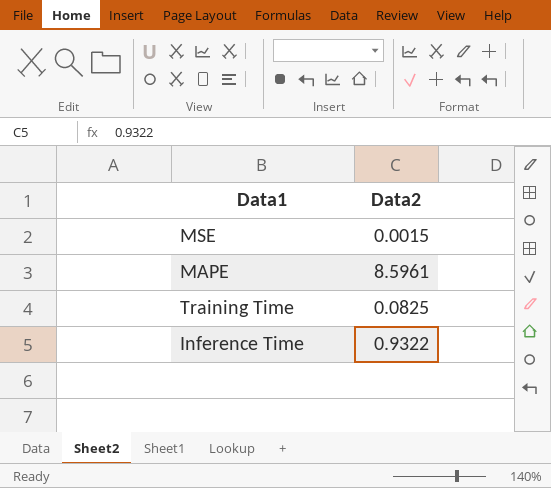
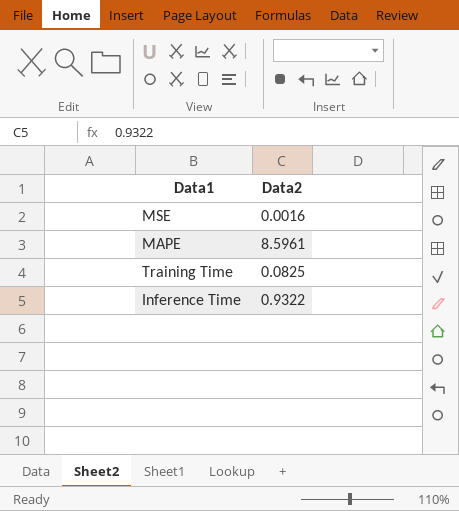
MSE | Data2: 0.0015 -> 0.0016

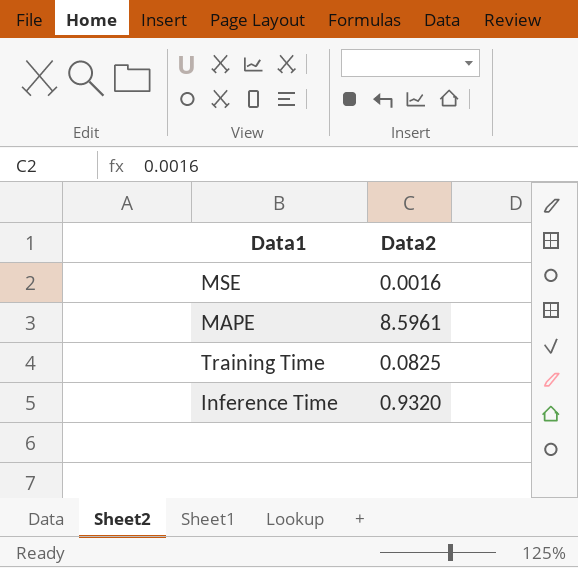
Inference Time | Data2: 0.9322 -> 0.9320

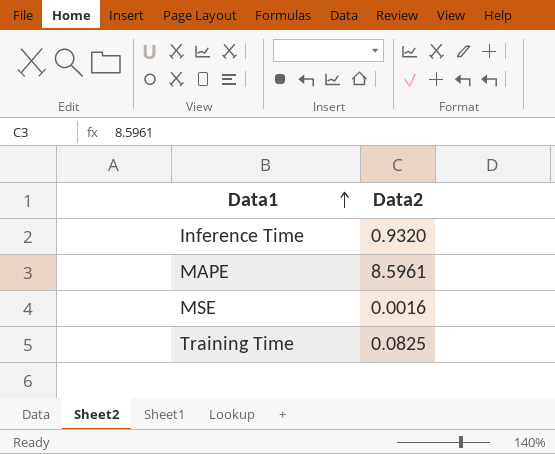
row order: none -> Data1 ascending

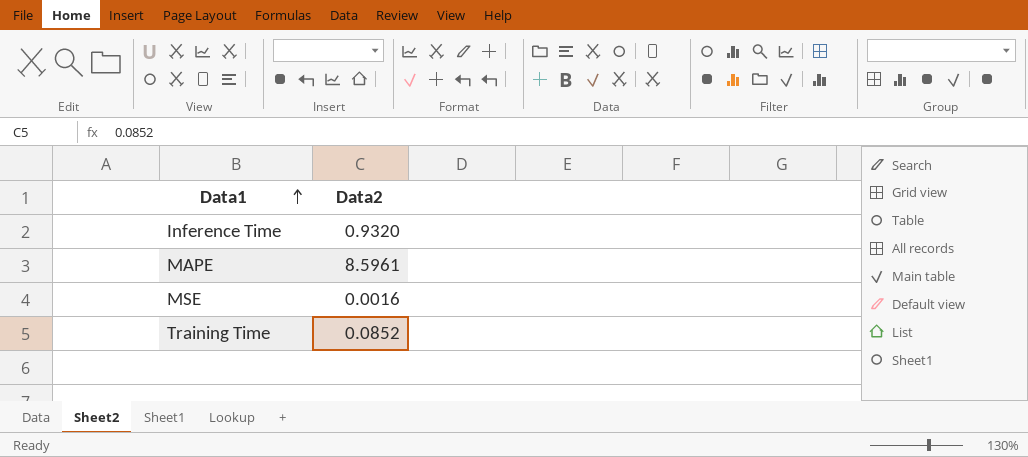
Training Time | Data2: 0.0825 -> 0.0852

